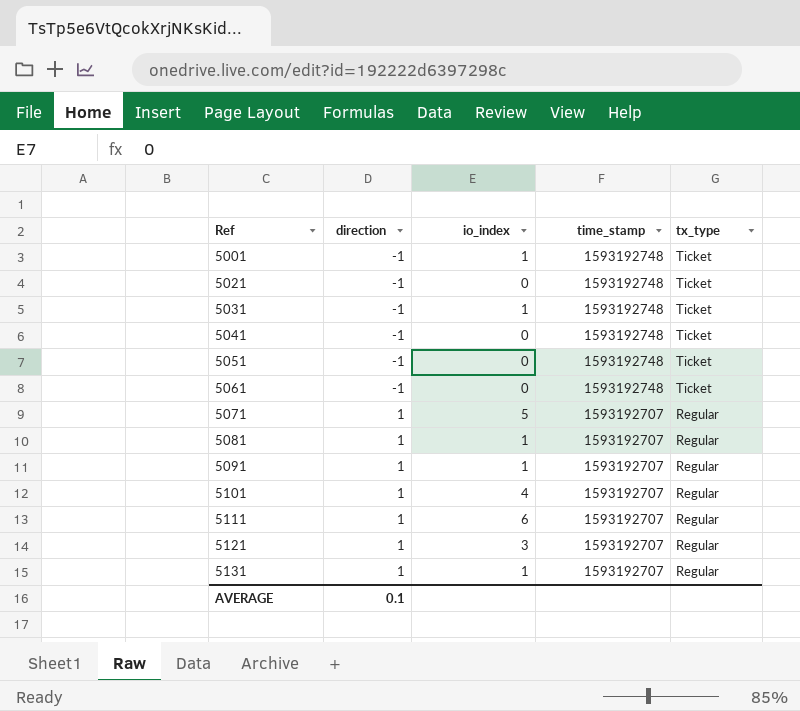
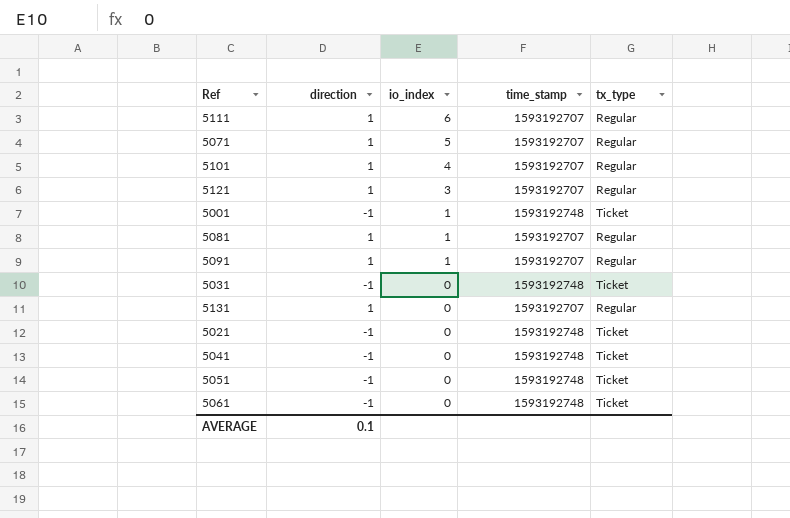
row order: Ref ascending -> io_index descending
5031 | io_index: 1 -> 0
5131 | io_index: 1 -> 0

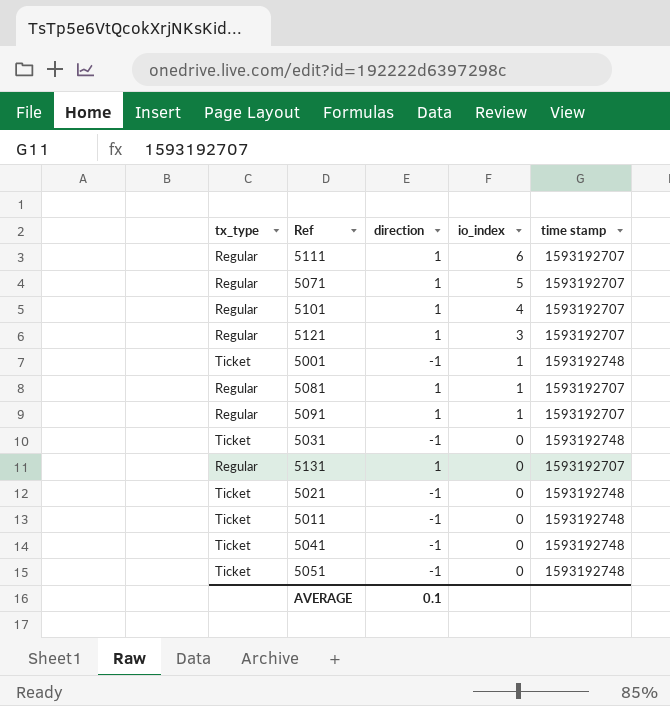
column tx_type | position: 5 -> 1
column name: time_stamp -> time stamp
row 5061: -1 | 0 | 1593192748 | Ticket -> none
row 5011: none -> Ticket | -1 | 0 | 1593192748

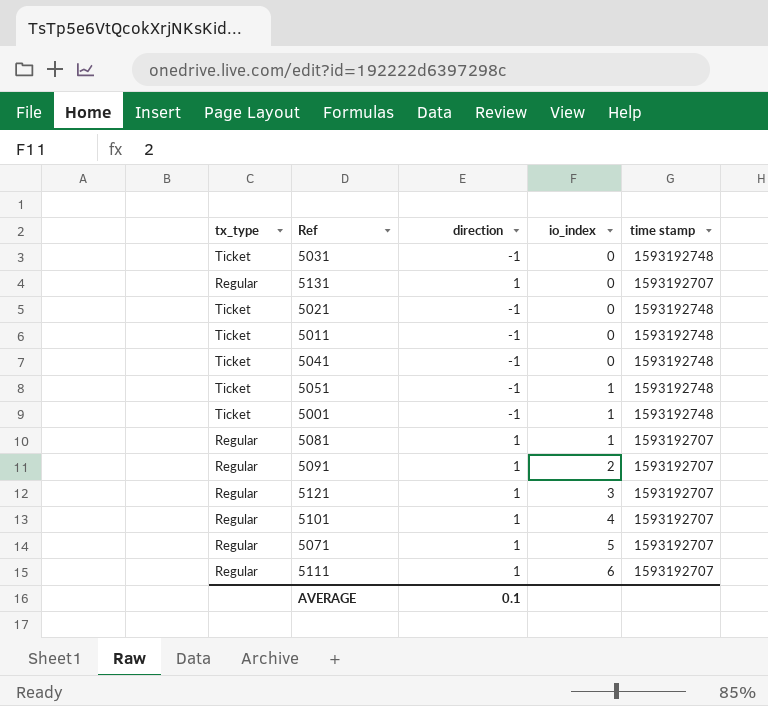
row order: io_index descending -> io_index ascending
5051 | io_index: 0 -> 1
5091 | io_index: 1 -> 2

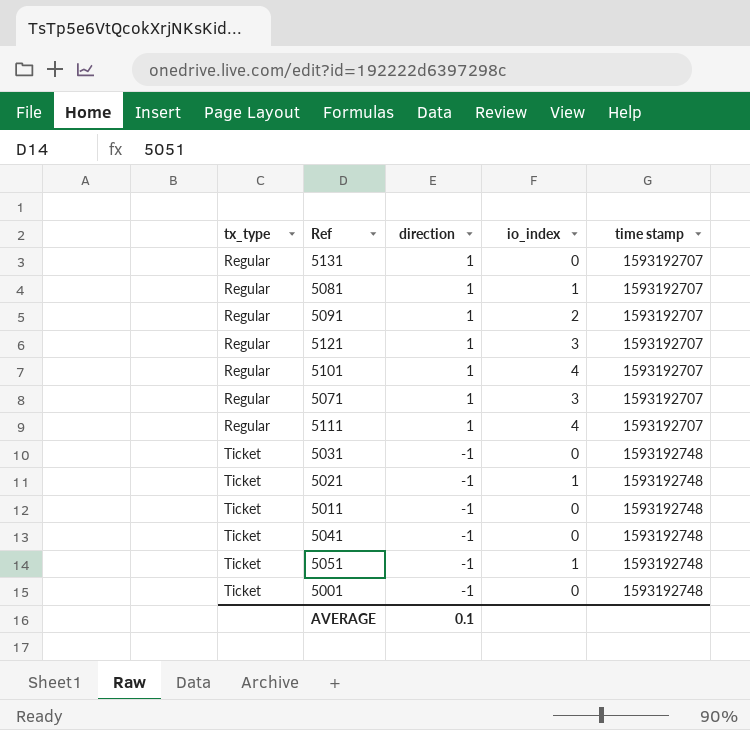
row order: io_index ascending -> tx_type ascending
5071 | io_index: 5 -> 3
5111 | io_index: 6 -> 4
5021 | io_index: 0 -> 1
5001 | io_index: 1 -> 0

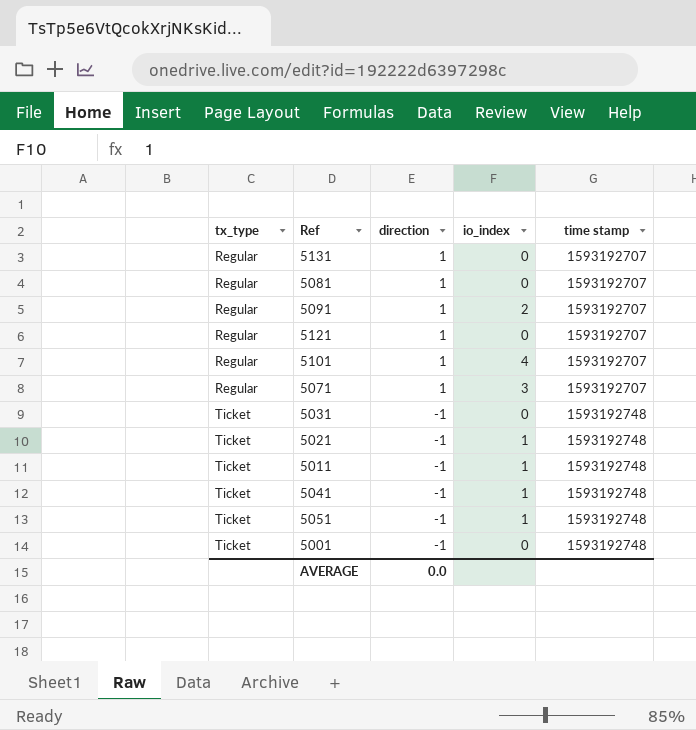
row 5111: Regular | 1 | 4 | 1593192707 -> none
5081 | io_index: 1 -> 0
5121 | io_index: 3 -> 0
5011 | io_index: 0 -> 1
5041 | io_index: 0 -> 1
AVERAGE | direction: 0.1 -> 0.0

